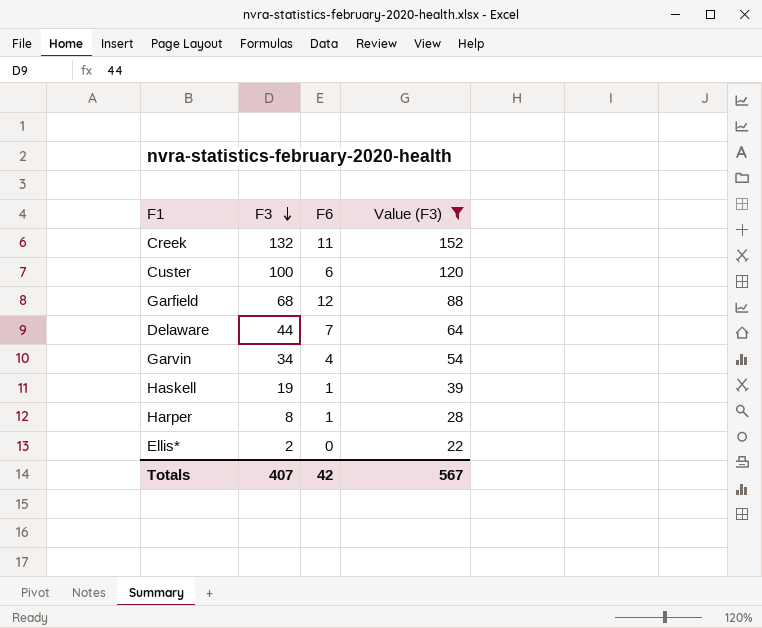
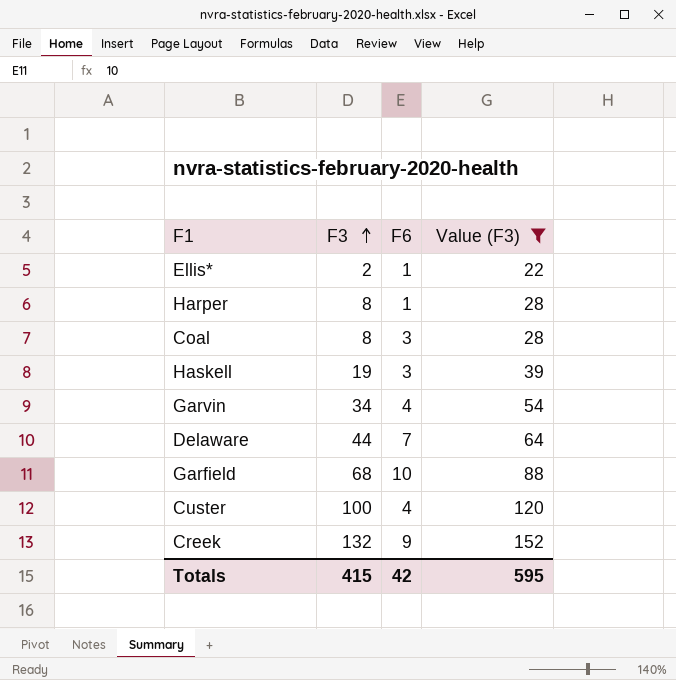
row order: F3 descending -> F3 ascending
Ellis* | F6: 0 -> 1
row Coal: none -> 8 | 3 | 28
Haskell | F6: 1 -> 3
Garfield | F6: 12 -> 10
Custer | F6: 6 -> 4
Creek | F6: 11 -> 9
Totals | F3: 407 -> 415
Totals | Value (F3): 567 -> 595

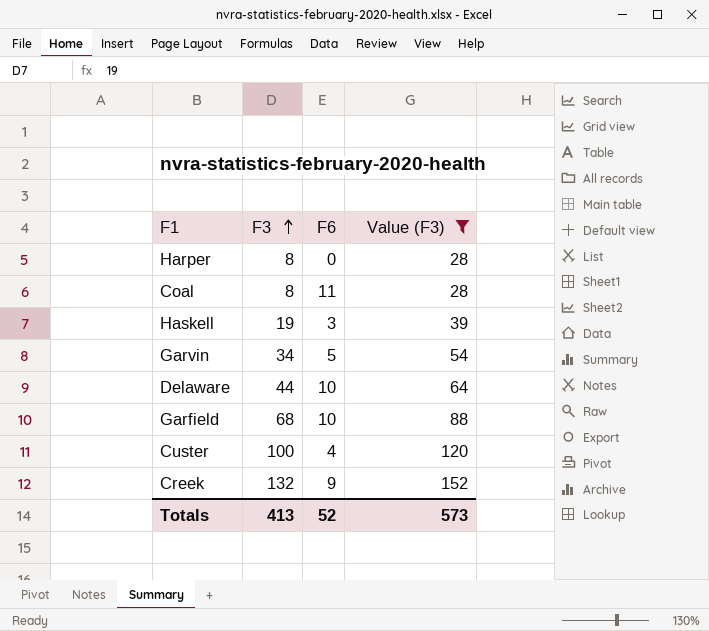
row Ellis*: 2 | 1 | 22 -> none
Harper | F6: 1 -> 0
Coal | F6: 3 -> 11
Garvin | F6: 4 -> 5
Delaware | F6: 7 -> 10
Totals | F3: 415 -> 413
Totals | F6: 42 -> 52
Totals | Value (F3): 595 -> 573

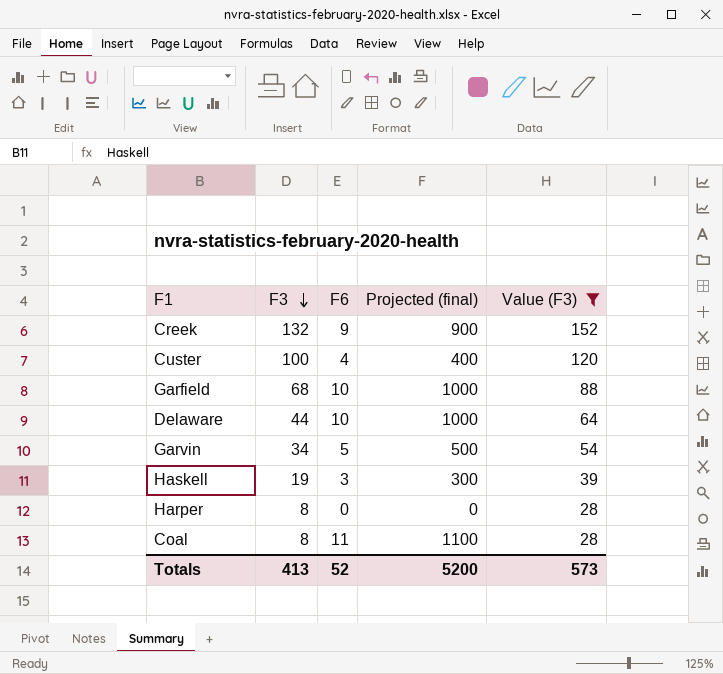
row order: F3 ascending -> F3 descending
column Projected (final) | formula: none -> [F6] * 100

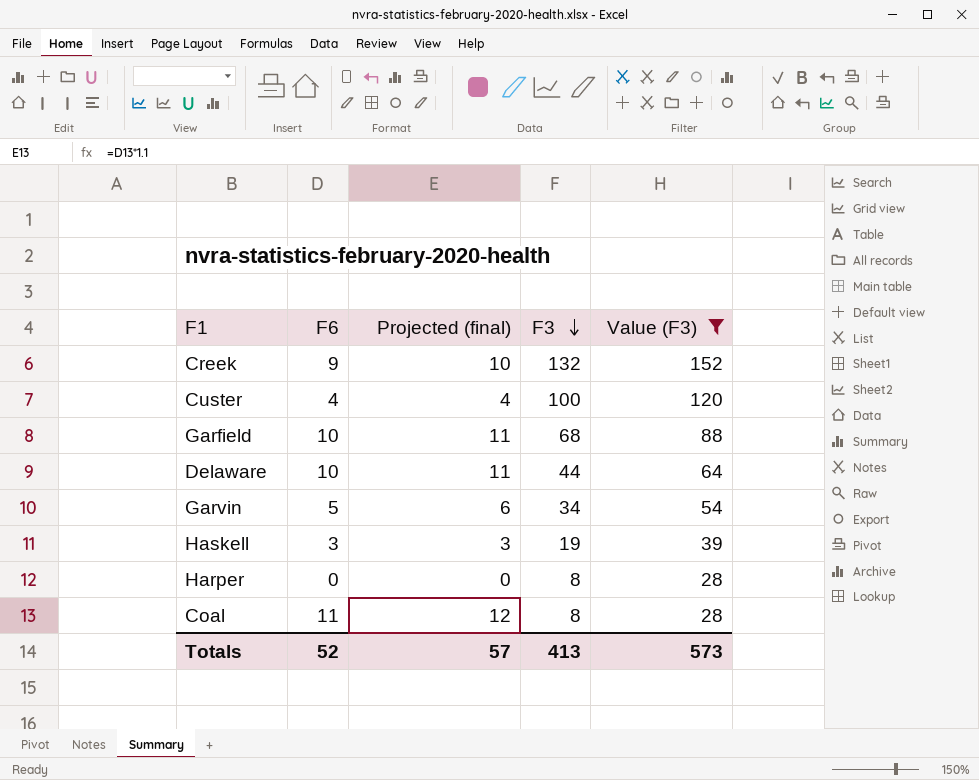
column Projected (final) | formula: [F6] * 100 -> [F6] * 1.1
column F3 | position: 2 -> 4
Totals | Projected (final): 5200 -> 57

